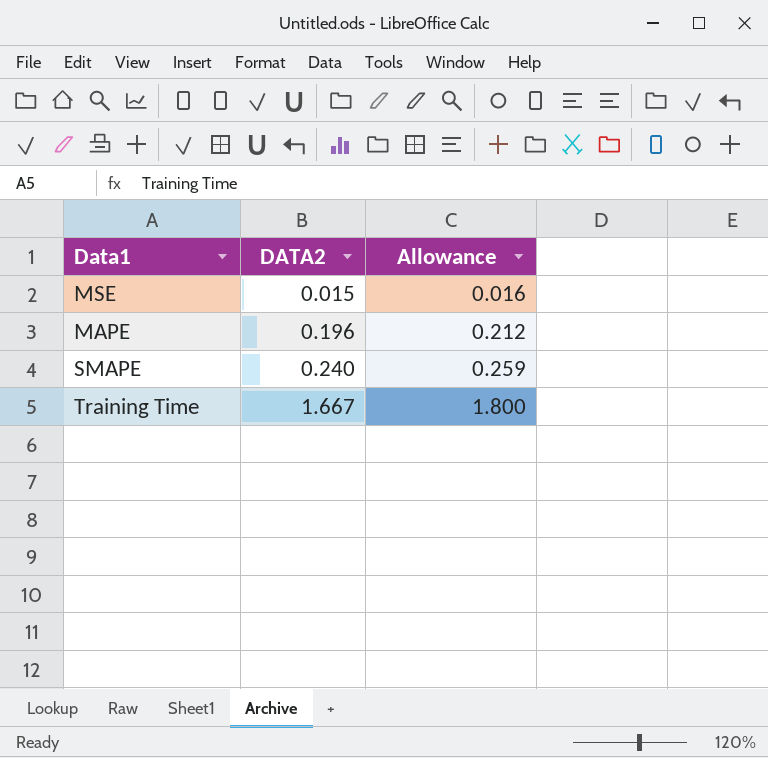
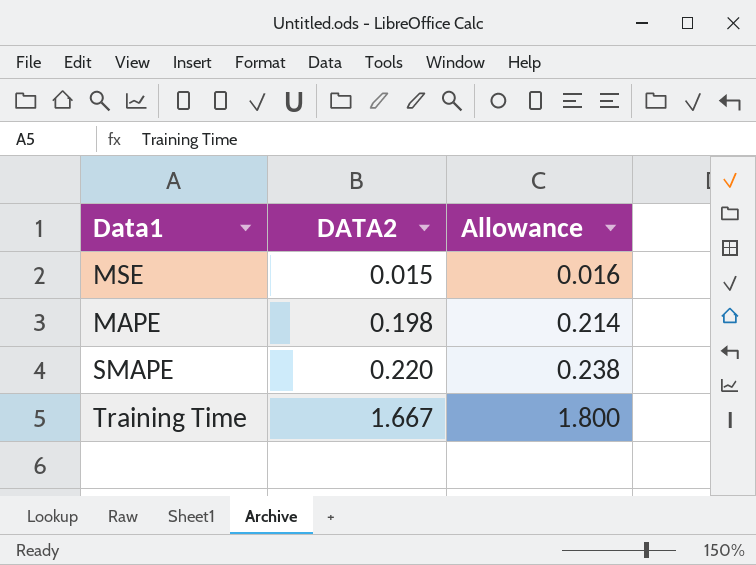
MAPE | DATA2: 0.196 -> 0.198
MAPE | Allowance: 0.212 -> 0.214
SMAPE | DATA2: 0.240 -> 0.220
SMAPE | Allowance: 0.259 -> 0.238

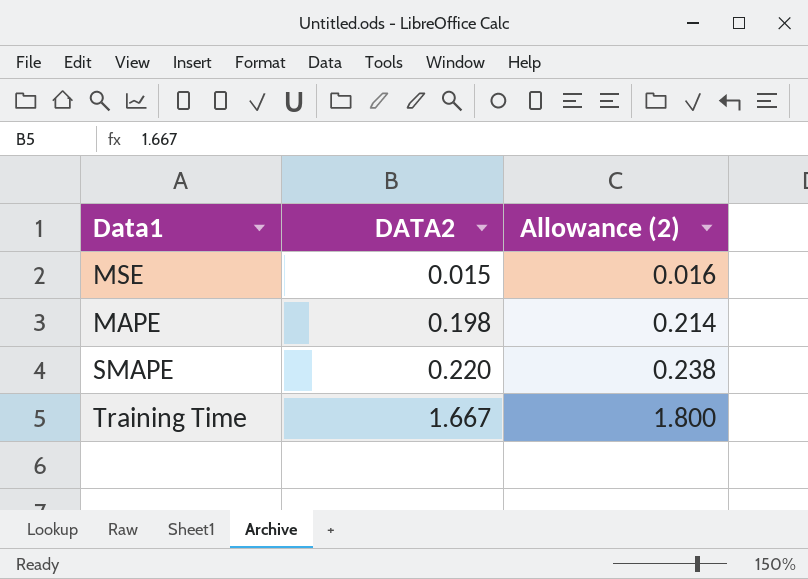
column name: Allowance -> Allowance (2)

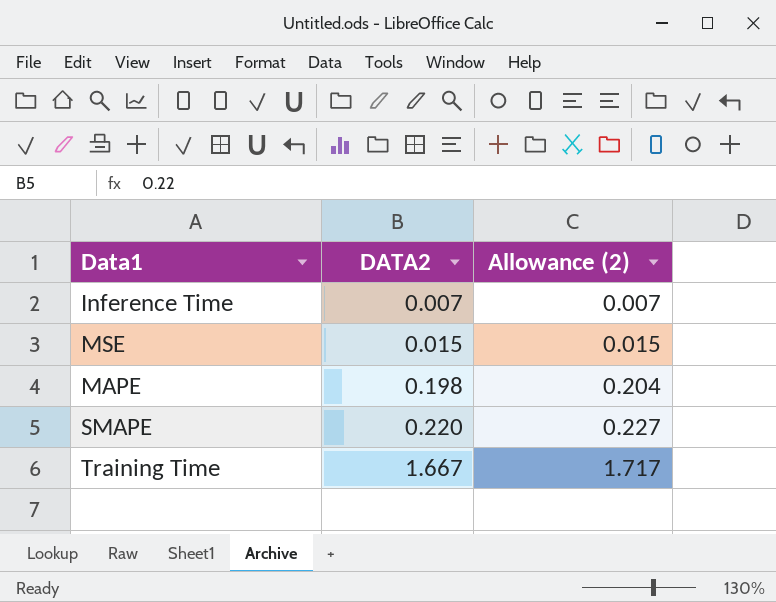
column Allowance (2) | formula: [DATA2] * 1.08 -> [DATA2] * 1.03
row Inference Time: none -> 0.007 | 0.007

